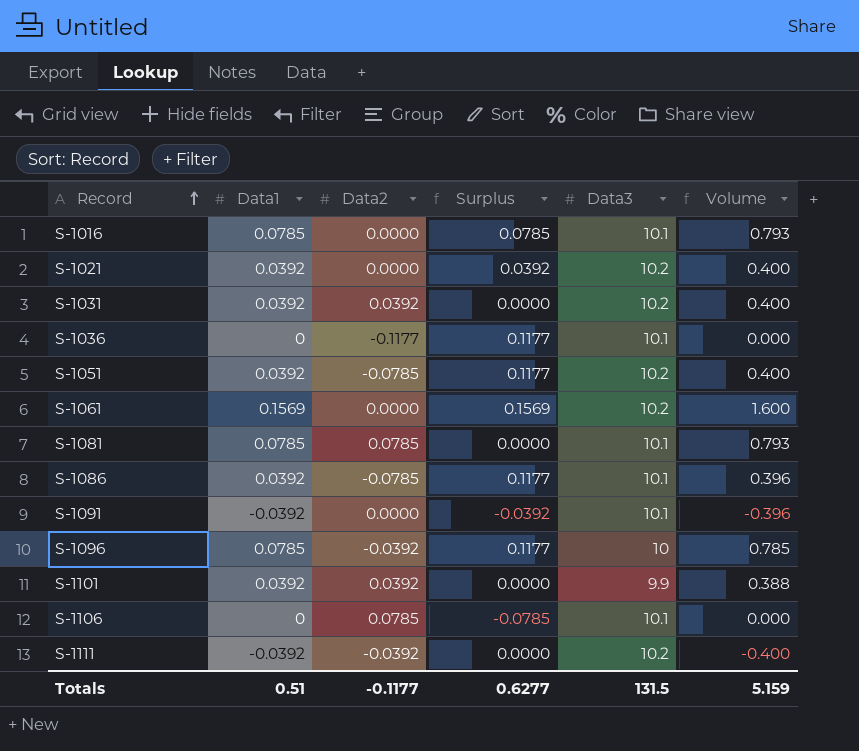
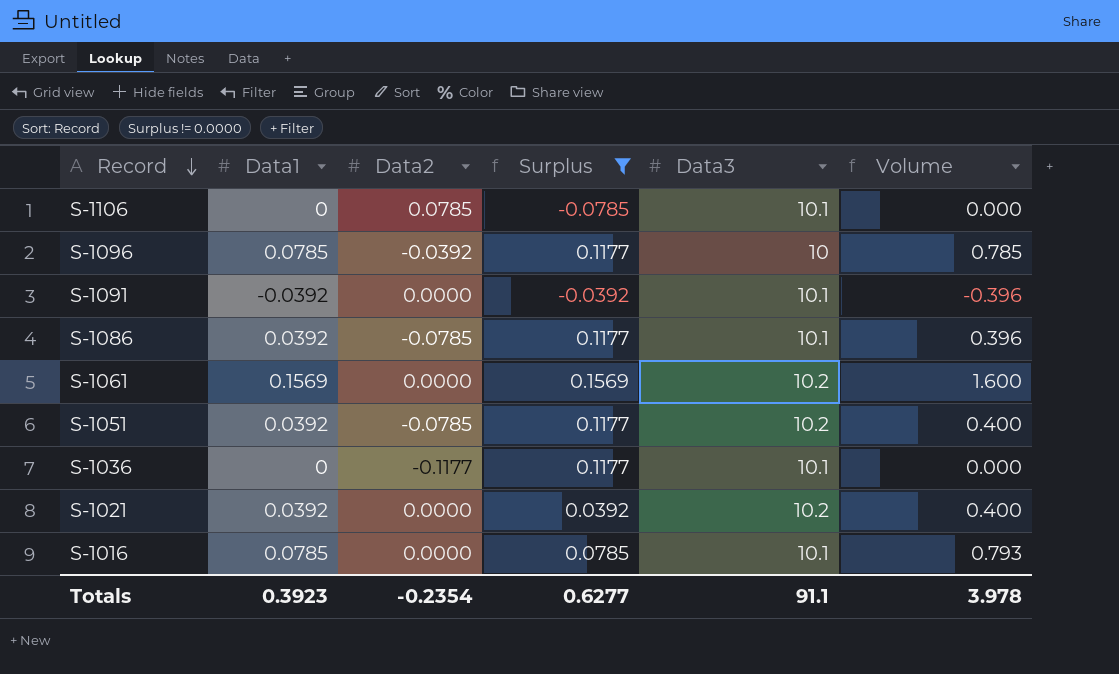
filter: none -> Surplus != 0.0000
row order: Record ascending -> Record descending
Totals | Data1: 0.51 -> 0.3923
Totals | Data2: -0.1177 -> -0.2354
Totals | Data3: 131.5 -> 91.1
Totals | Volume: 5.159 -> 3.978

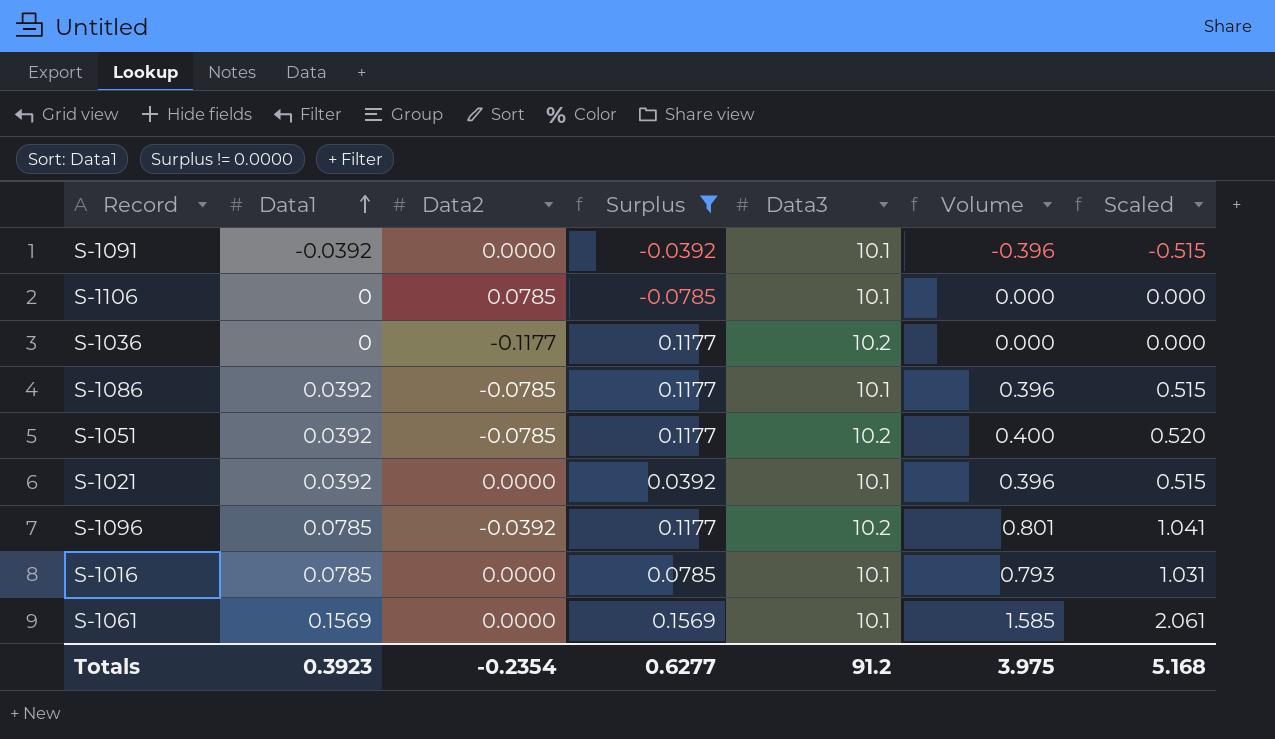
row order: Record descending -> Data1 ascending
column Scaled | formula: none -> [Volume] * 1.3
S-1036 | Data3: 10.1 -> 10.2
S-1021 | Data3: 10.2 -> 10.1
S-1021 | Volume: 0.400 -> 0.396
S-1096 | Data3: 10 -> 10.2
S-1096 | Volume: 0.785 -> 0.801
S-1061 | Data3: 10.2 -> 10.1
S-1061 | Volume: 1.600 -> 1.585
Totals | Data3: 91.1 -> 91.2
Totals | Volume: 3.978 -> 3.975

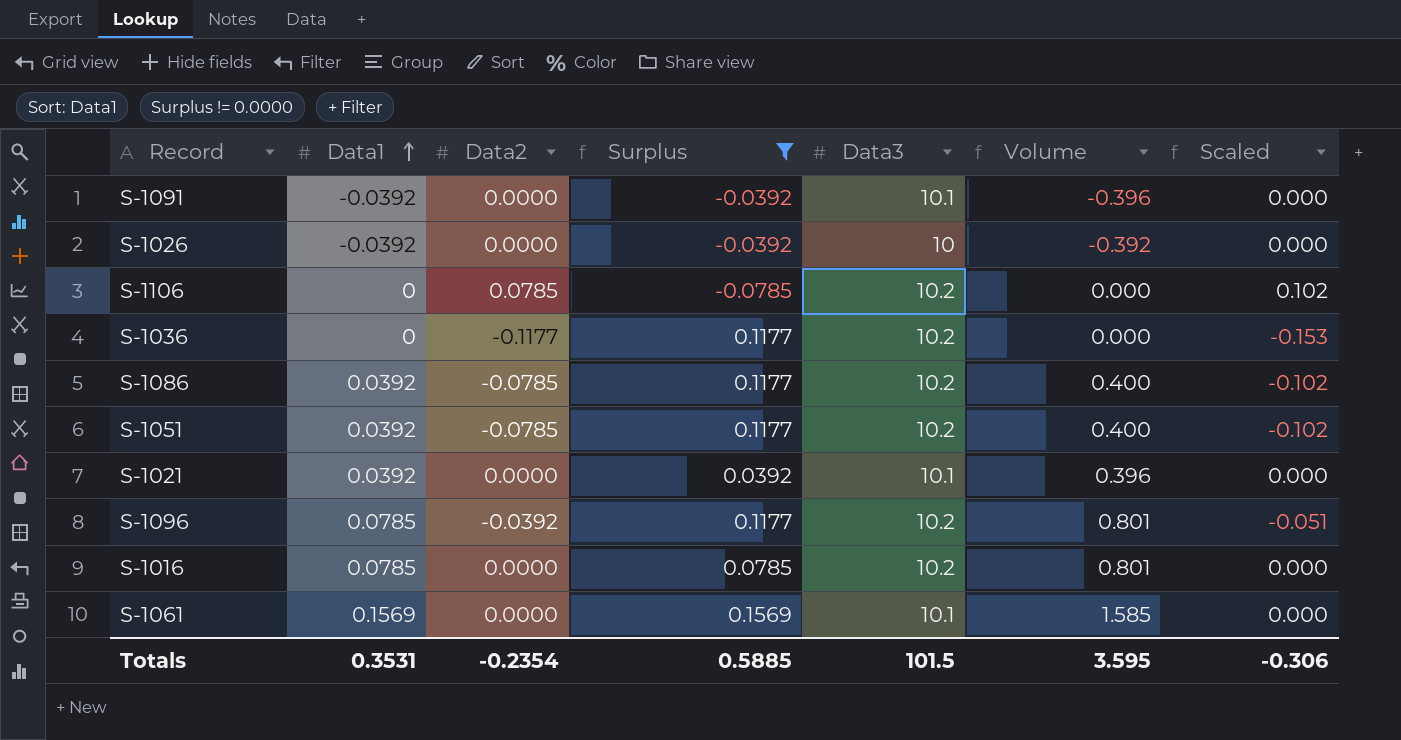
column Scaled | formula: [Volume] * 1.3 -> [Data2] * 1.3
row S-1026: none -> -0.0392 | 0.0000 | -0.0392 | 10 | -0.392 | 0.000
S-1106 | Data3: 10.1 -> 10.2
S-1086 | Data3: 10.1 -> 10.2
S-1086 | Volume: 0.396 -> 0.400
S-1016 | Data3: 10.1 -> 10.2
S-1016 | Volume: 0.793 -> 0.801
Totals | Data1: 0.3923 -> 0.3531
Totals | Surplus: 0.6277 -> 0.5885
Totals | Data3: 91.2 -> 101.5
Totals | Volume: 3.975 -> 3.595
Totals | Scaled: 5.168 -> -0.306

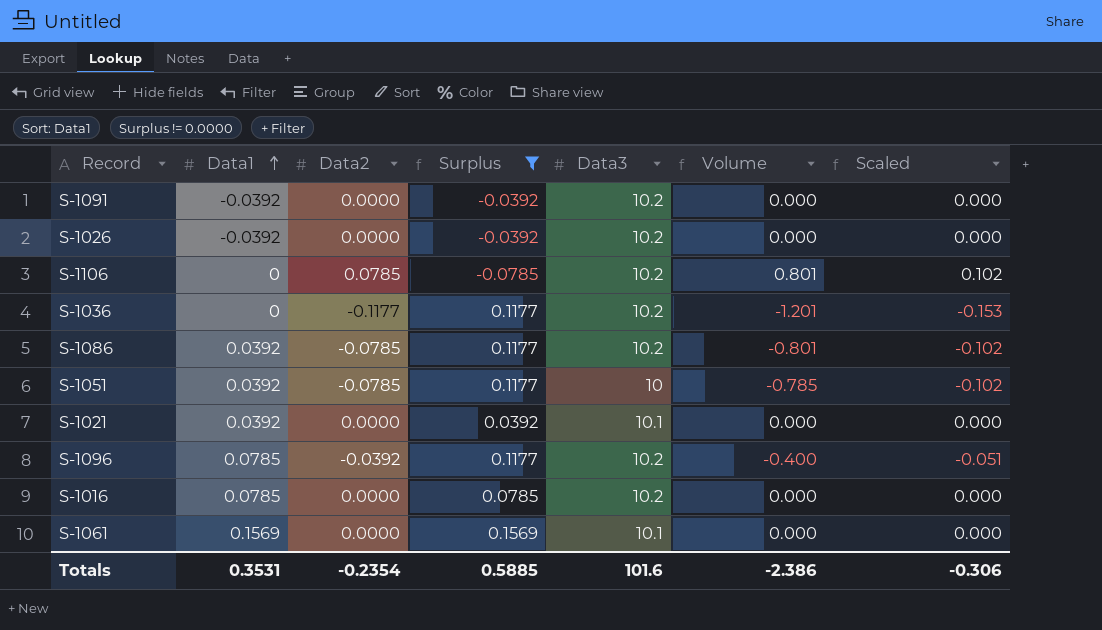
column Volume | formula: [Data1] * [Data3] -> [Data2] * [Data3]
S-1091 | Data3: 10.1 -> 10.2
S-1026 | Data3: 10 -> 10.2
S-1051 | Data3: 10.2 -> 10
Totals | Data3: 101.5 -> 101.6
Totals | Volume: 3.595 -> -2.386

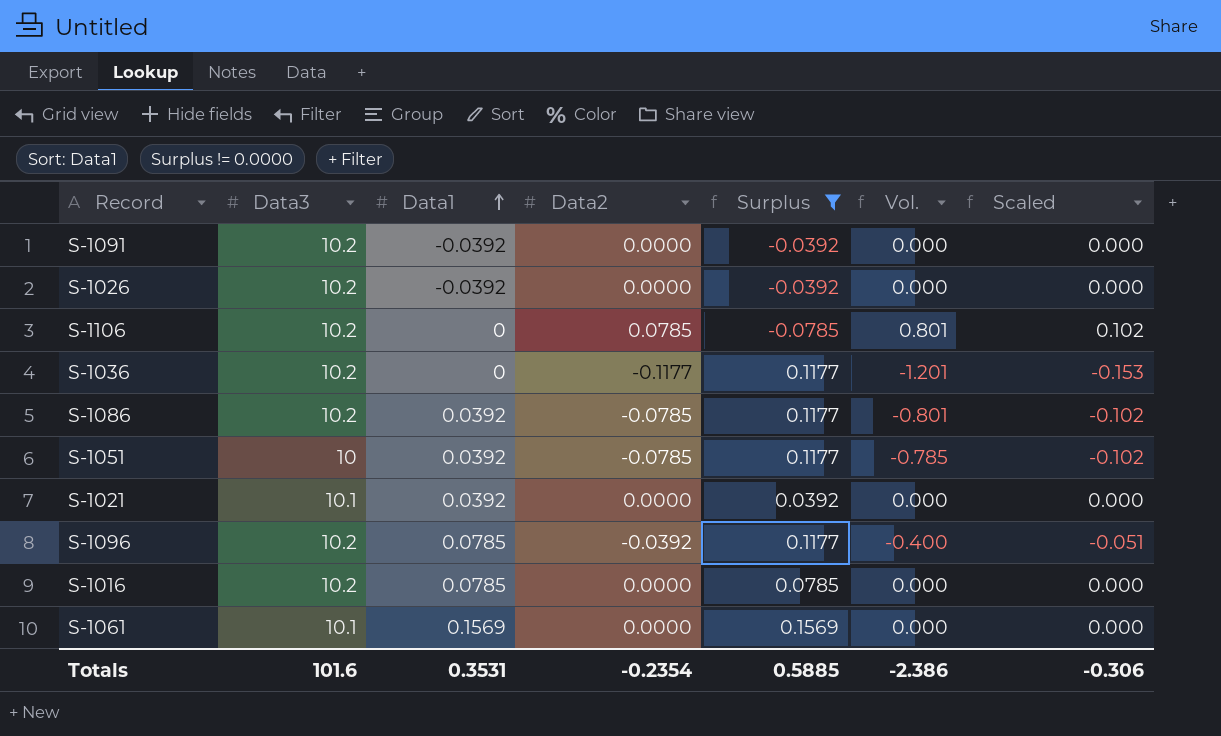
column Data3 | position: 5 -> 2
column name: Volume -> Vol.

